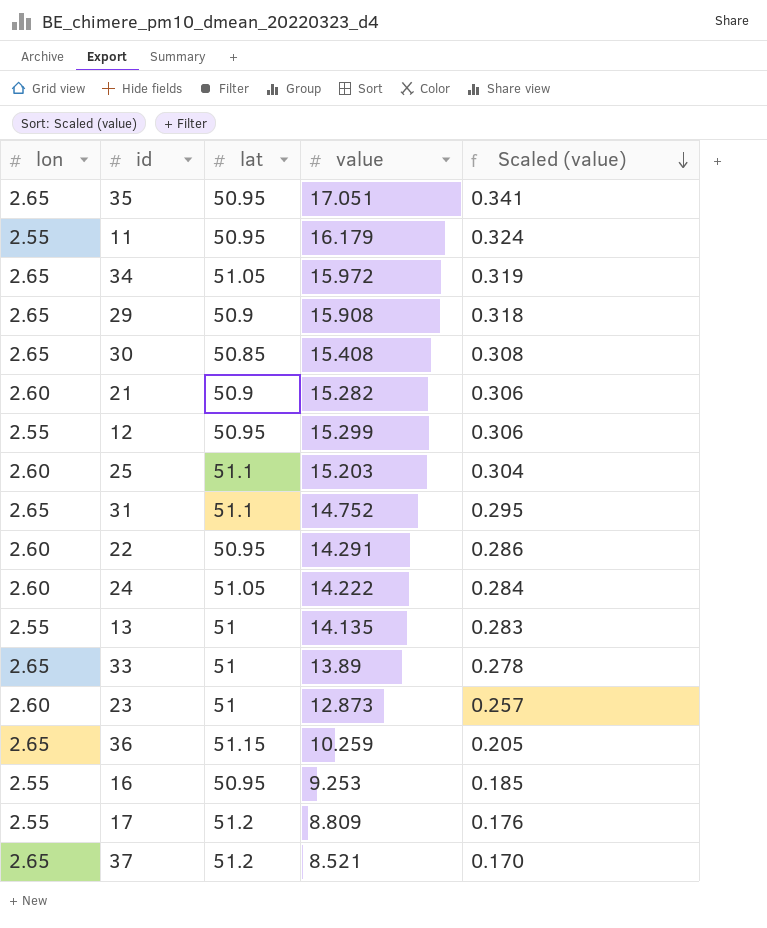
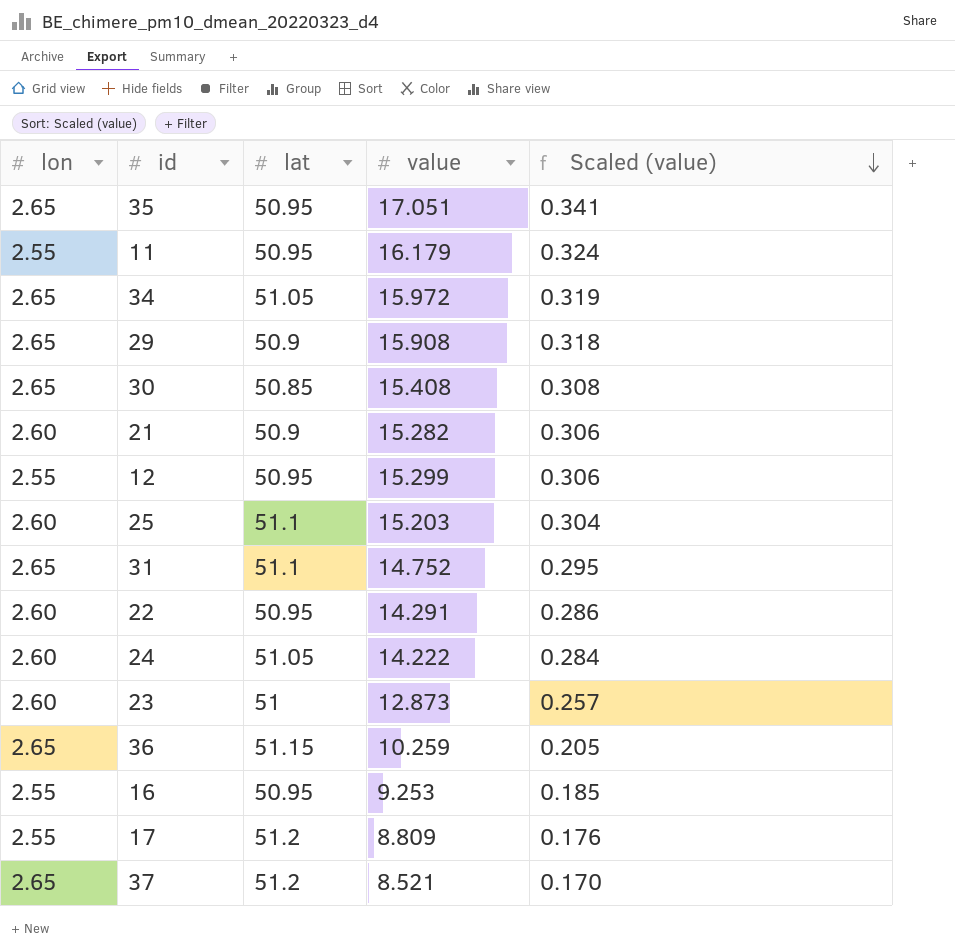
row 13: 2.55 | 51 | 14.135 | 0.283 -> none
row 33: 2.65 | 51 | 13.89 | 0.278 -> none

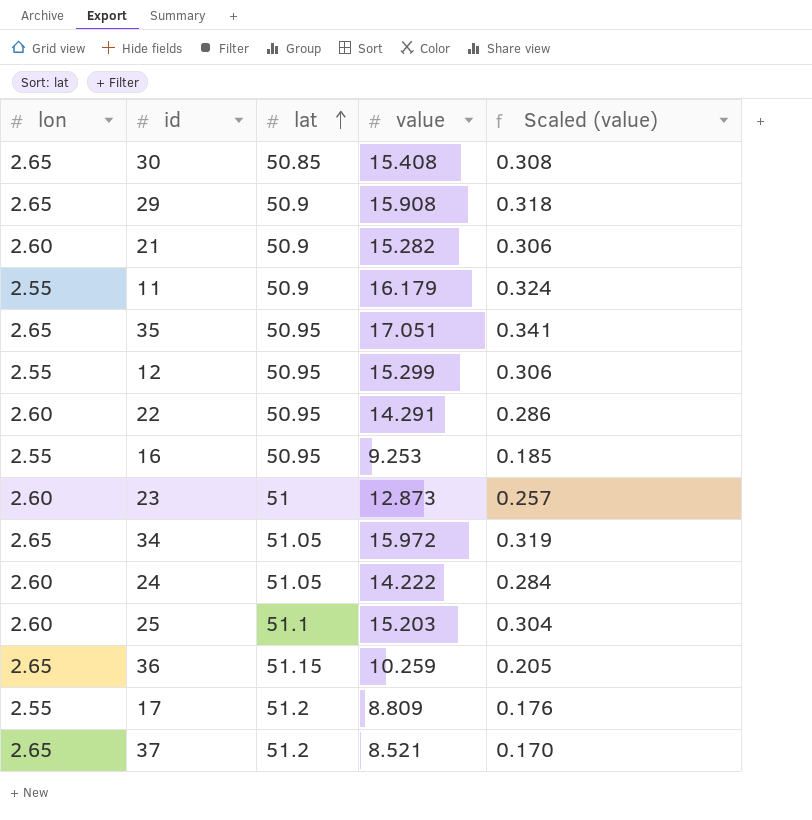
row order: Scaled (value) descending -> lat ascending
row 31: 2.65 | 51.1 | 14.752 | 0.295 -> none
11 | lat: 50.95 -> 50.9

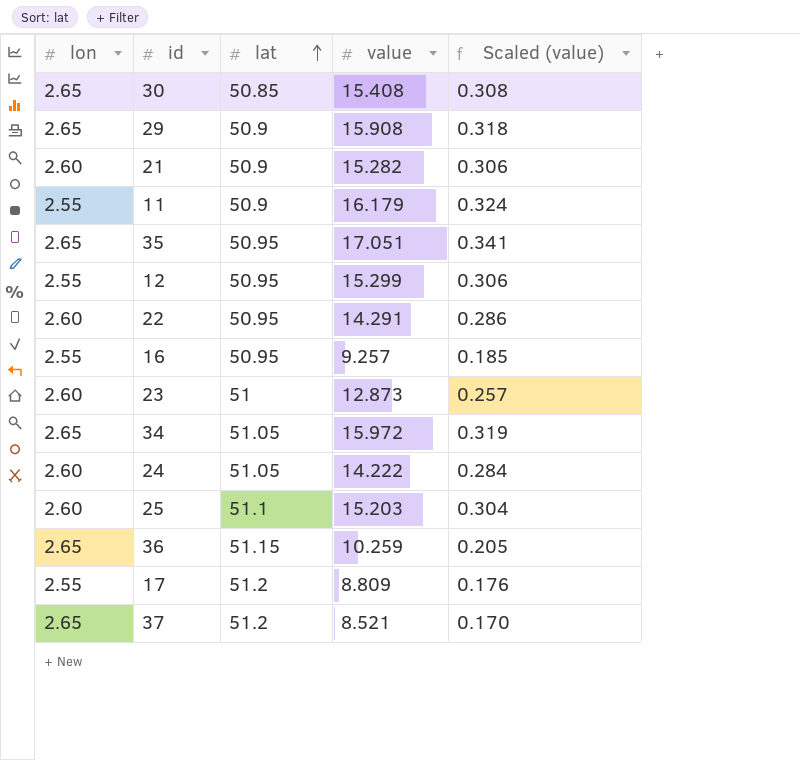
16 | value: 9.253 -> 9.257

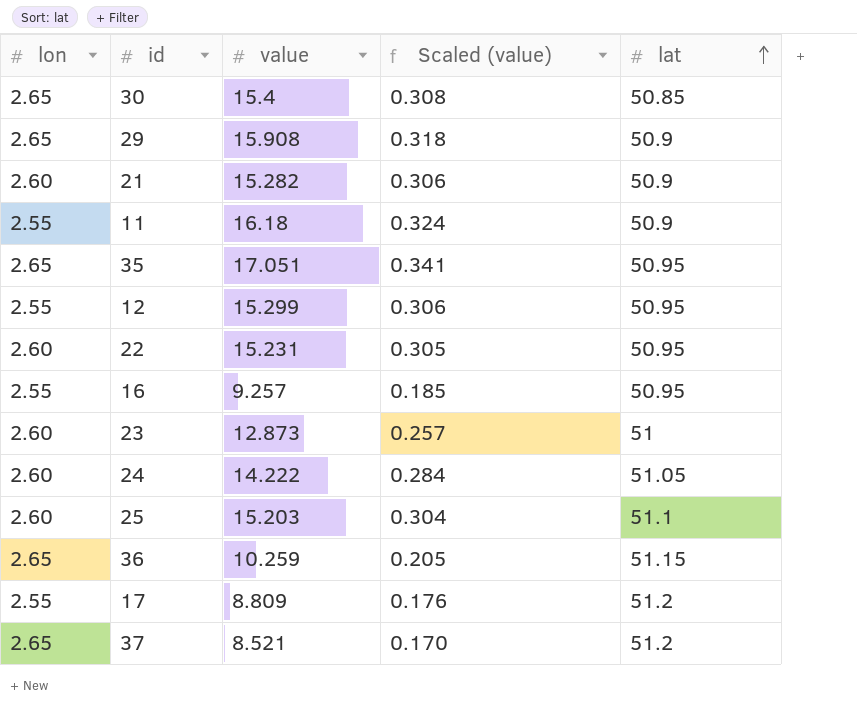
column lat | position: 3 -> 5
row 34: 2.65 | 51.05 | 15.972 | 0.319 -> none
30 | value: 15.408 -> 15.4
11 | value: 16.179 -> 16.18
22 | value: 14.291 -> 15.231
22 | Scaled (value): 0.286 -> 0.305

